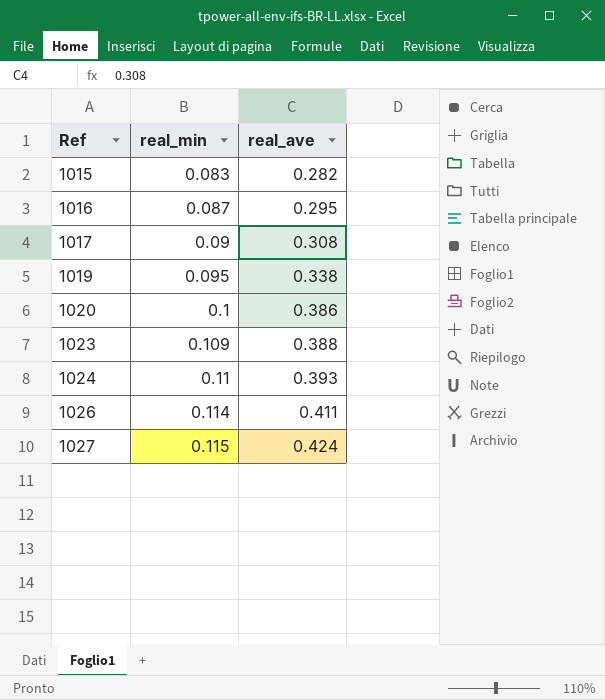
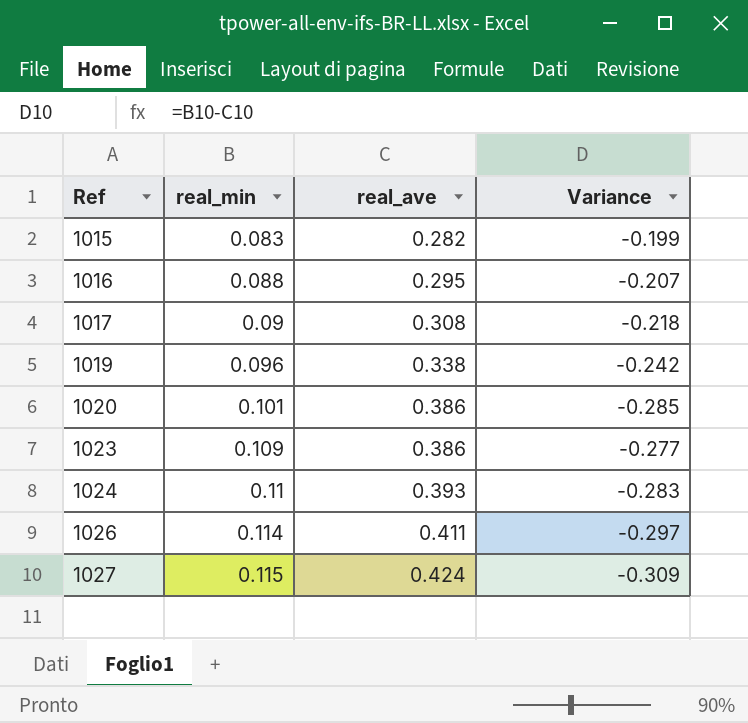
column Variance | formula: none -> [real_min] - [real_ave]
1016 | real_min: 0.087 -> 0.088
1019 | real_min: 0.095 -> 0.096
1020 | real_min: 0.1 -> 0.101
1023 | real_ave: 0.388 -> 0.386

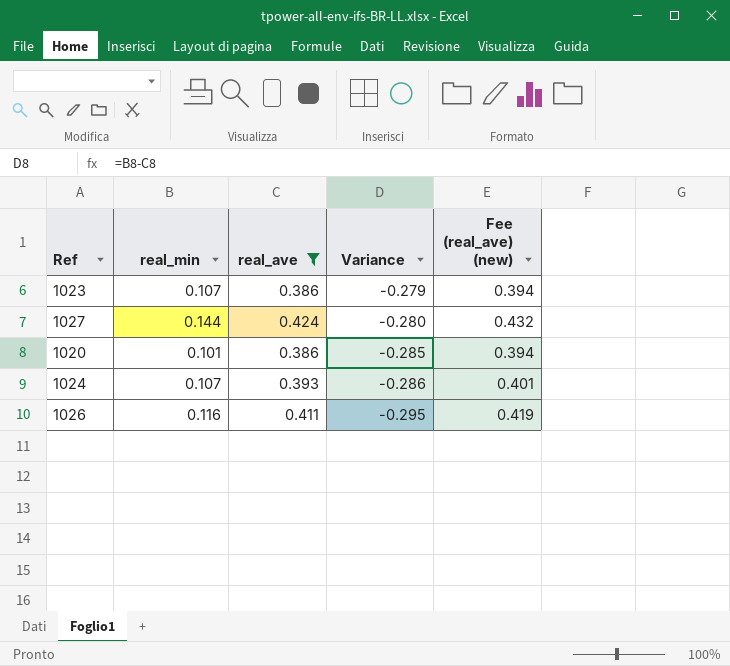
filter: none -> real_ave >= 0.386
row order: Ref ascending -> Variance descending
column Fee (real_ave) (new) | formula: none -> [real_ave] * 1.02
1023 | real_min: 0.109 -> 0.107
1023 | Variance: -0.277 -> -0.279
1027 | real_min: 0.115 -> 0.144
1027 | Variance: -0.309 -> -0.280
1024 | real_min: 0.11 -> 0.107
1024 | Variance: -0.283 -> -0.286
1026 | real_min: 0.114 -> 0.116
1026 | Variance: -0.297 -> -0.295

